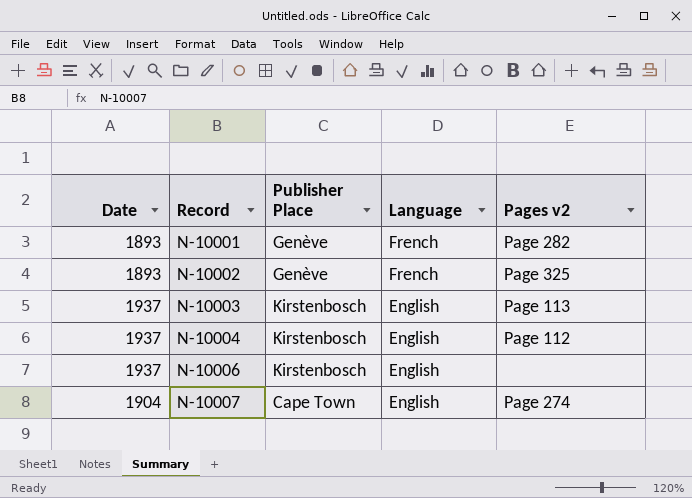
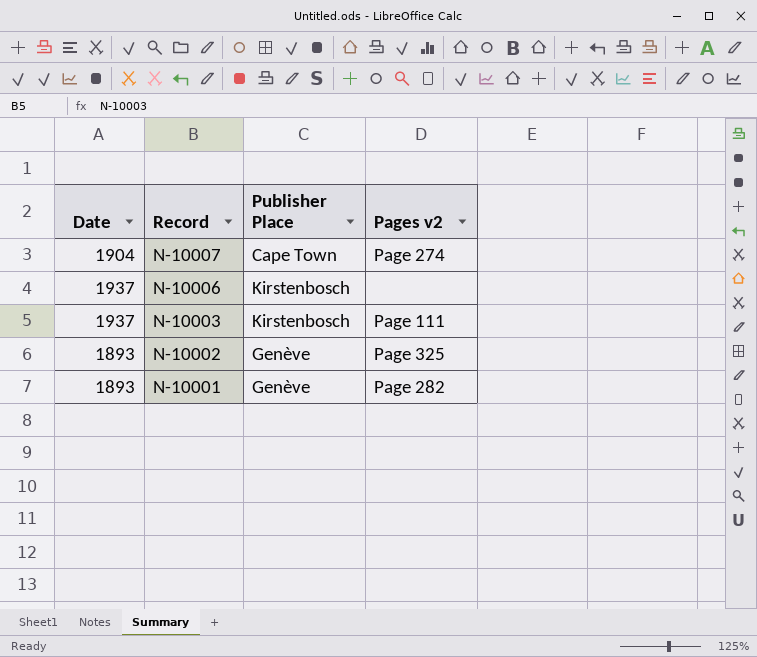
row order: Record ascending -> Record descending
column Language | position: 4 -> none
row N-10004: 1937 | Kirstenbosch | English | Page 112 -> none
N-10003 | Pages v2: Page 113 -> Page 111

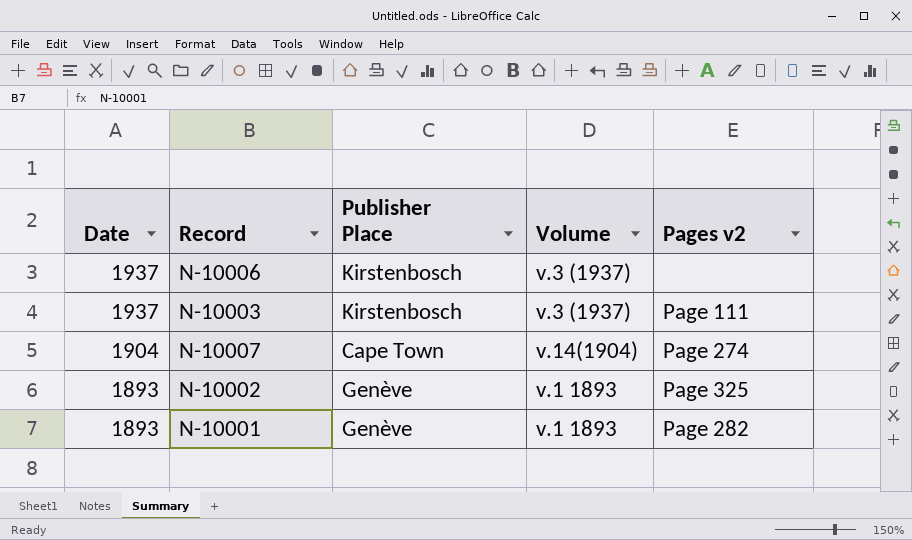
row order: Record descending -> Date descending
column Volume | position: none -> 4

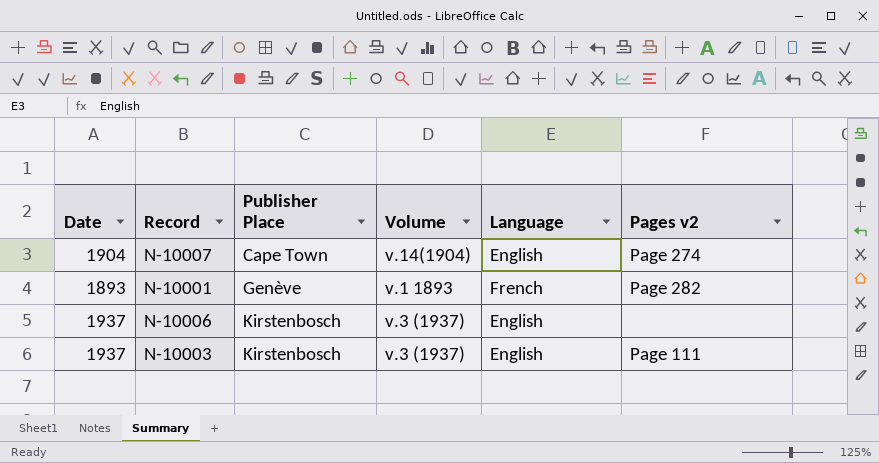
row order: Date descending -> Publisher Place ascending
column Language | position: none -> 5
row N-10002: 1893 | Genève | v.1 1893 | Page 325 -> none

